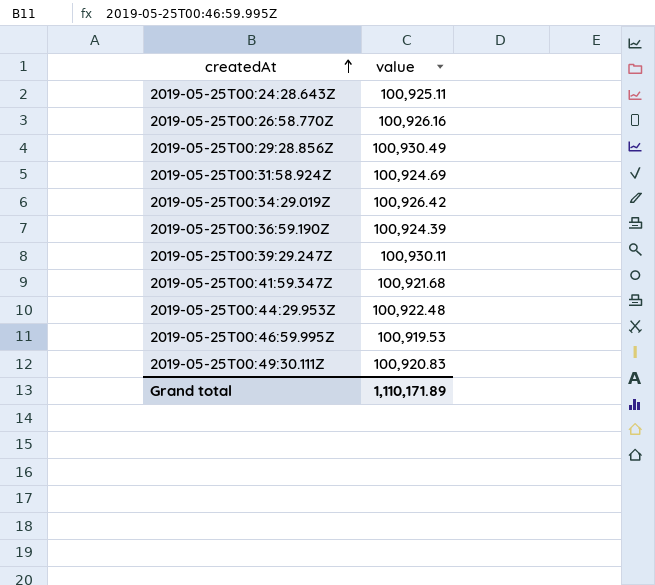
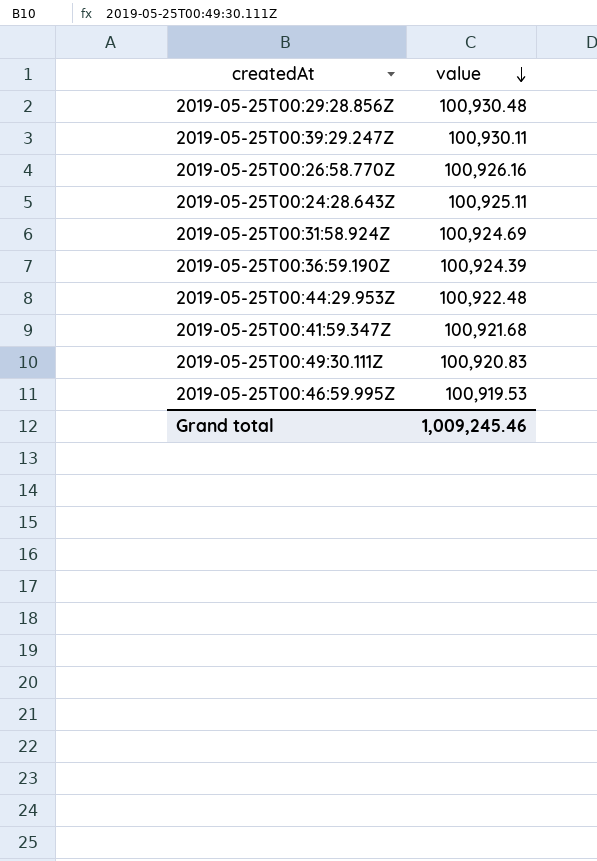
row order: createdAt ascending -> value descending
row 2019-05-25T00:34:29.019Z: 100,926.42 -> none
2019-05-25T00:29:28.856Z | value: 100,930.49 -> 100,930.48
Grand total | value: 1,110,171.89 -> 1,009,245.46

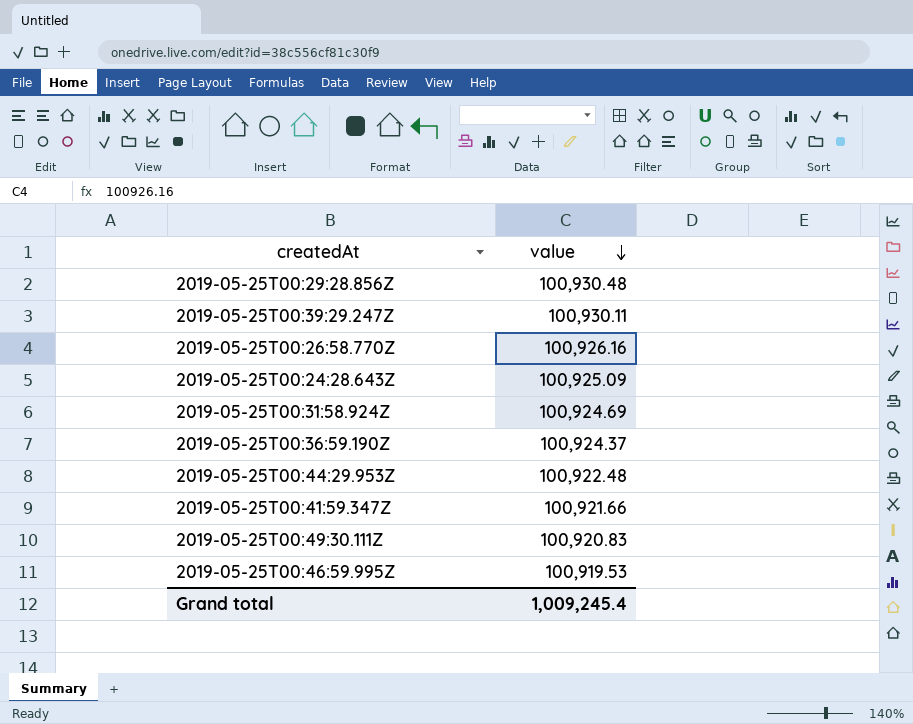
2019-05-25T00:24:28.643Z | value: 100,925.11 -> 100,925.09
2019-05-25T00:36:59.190Z | value: 100,924.39 -> 100,924.37
2019-05-25T00:41:59.347Z | value: 100,921.68 -> 100,921.66
Grand total | value: 1,009,245.46 -> 1,009,245.4

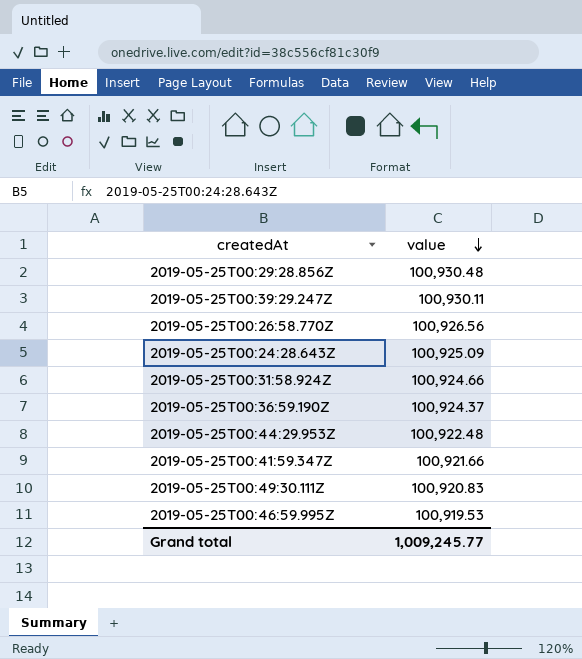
2019-05-25T00:26:58.770Z | value: 100,926.16 -> 100,926.56
2019-05-25T00:31:58.924Z | value: 100,924.69 -> 100,924.66
Grand total | value: 1,009,245.4 -> 1,009,245.77

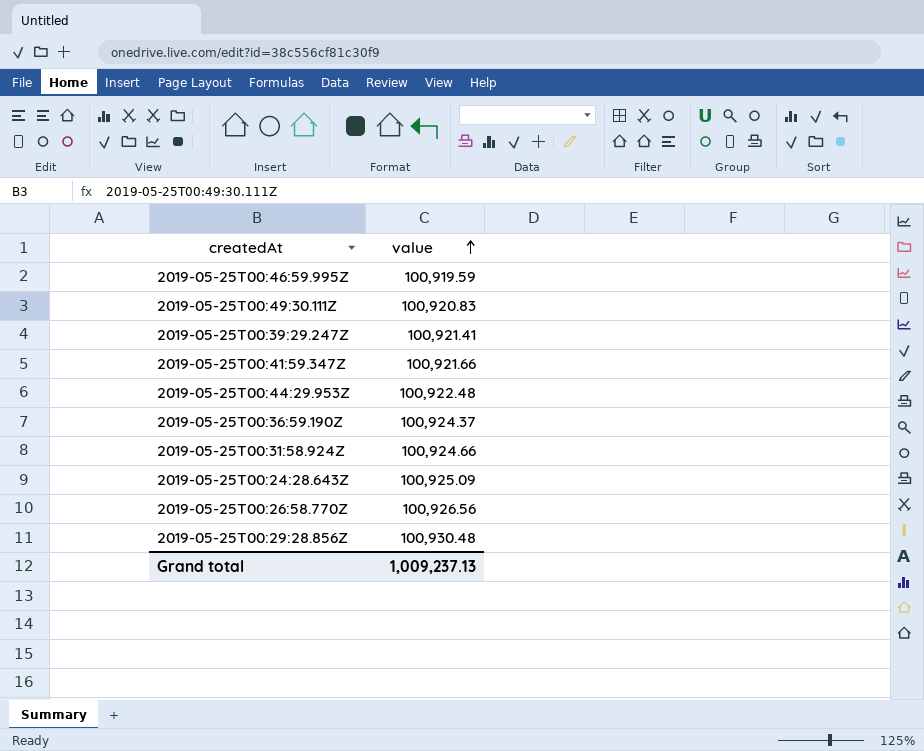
row order: value descending -> value ascending
2019-05-25T00:46:59.995Z | value: 100,919.53 -> 100,919.59
2019-05-25T00:39:29.247Z | value: 100,930.11 -> 100,921.41
Grand total | value: 1,009,245.77 -> 1,009,237.13

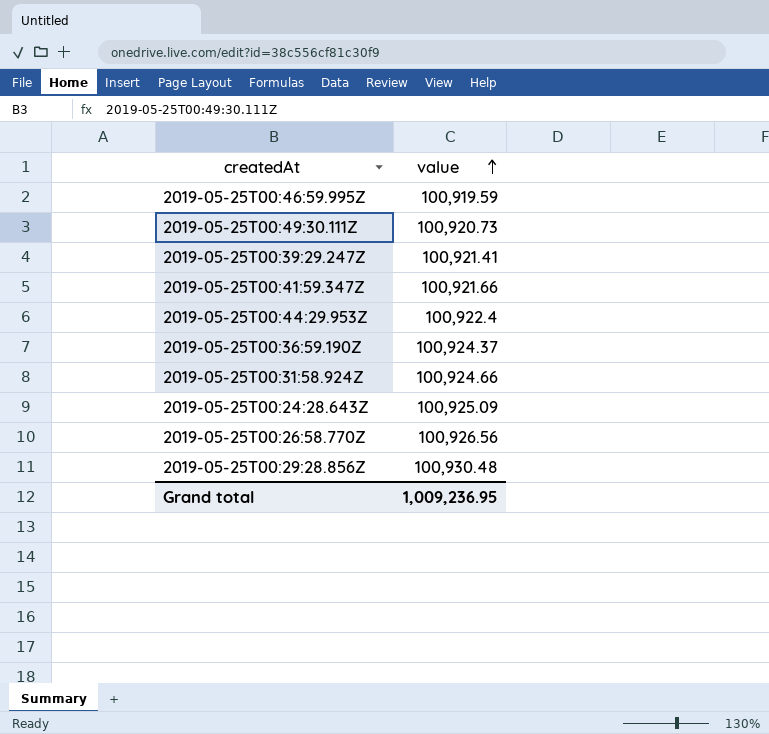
2019-05-25T00:49:30.111Z | value: 100,920.83 -> 100,920.73
2019-05-25T00:44:29.953Z | value: 100,922.48 -> 100,922.4
Grand total | value: 1,009,237.13 -> 1,009,236.95

